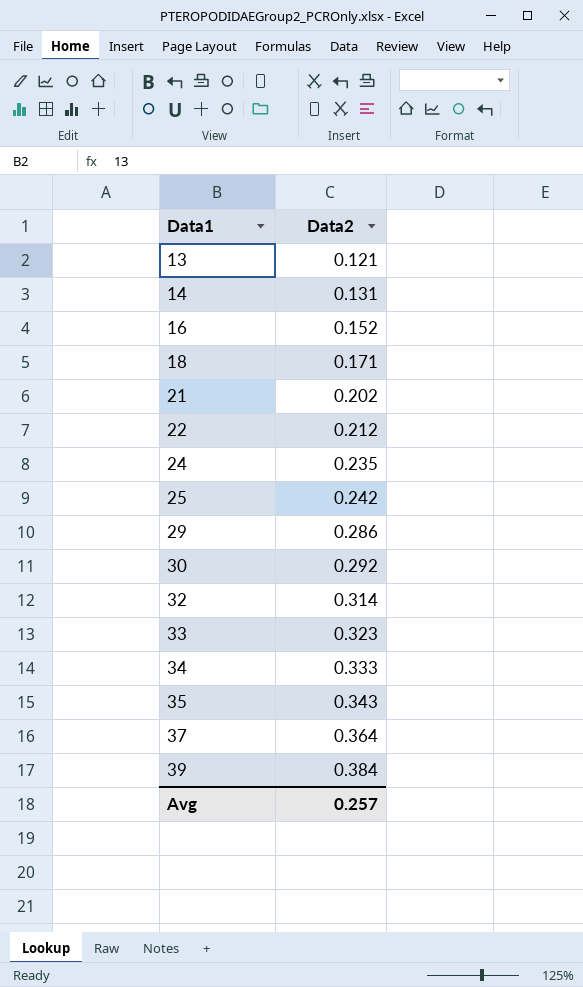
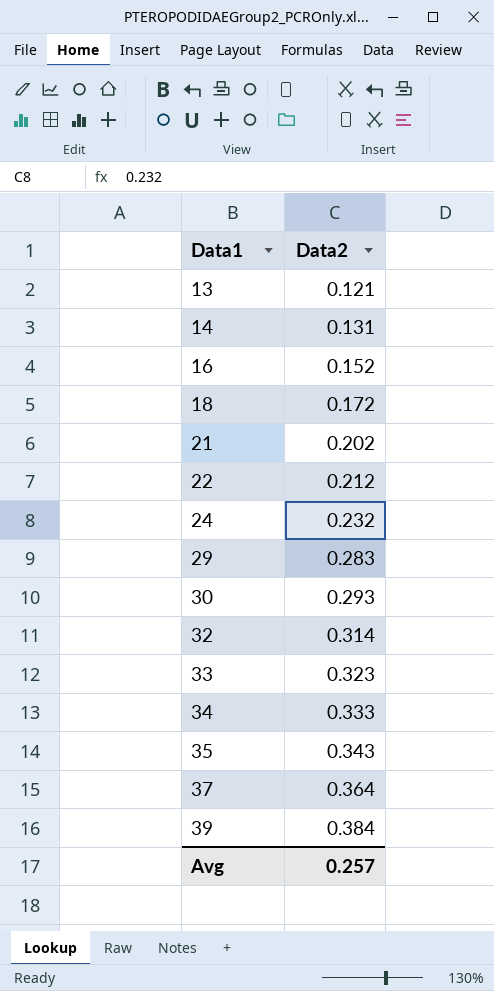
row 25: 0.242 -> none
18 | Data2: 0.171 -> 0.172
24 | Data2: 0.235 -> 0.232
29 | Data2: 0.286 -> 0.283
30 | Data2: 0.292 -> 0.293

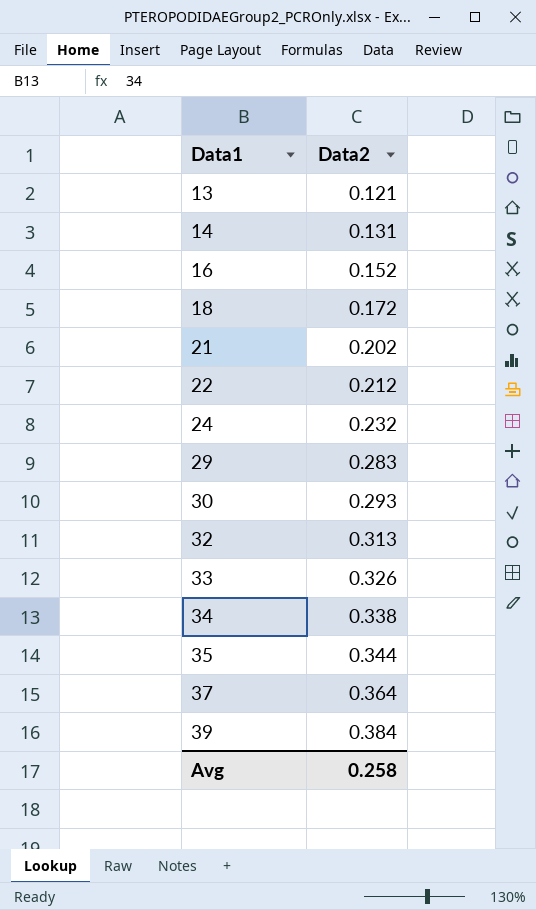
32 | Data2: 0.314 -> 0.313
33 | Data2: 0.323 -> 0.326
34 | Data2: 0.333 -> 0.338
35 | Data2: 0.343 -> 0.344
Avg | Data2: 0.257 -> 0.258

